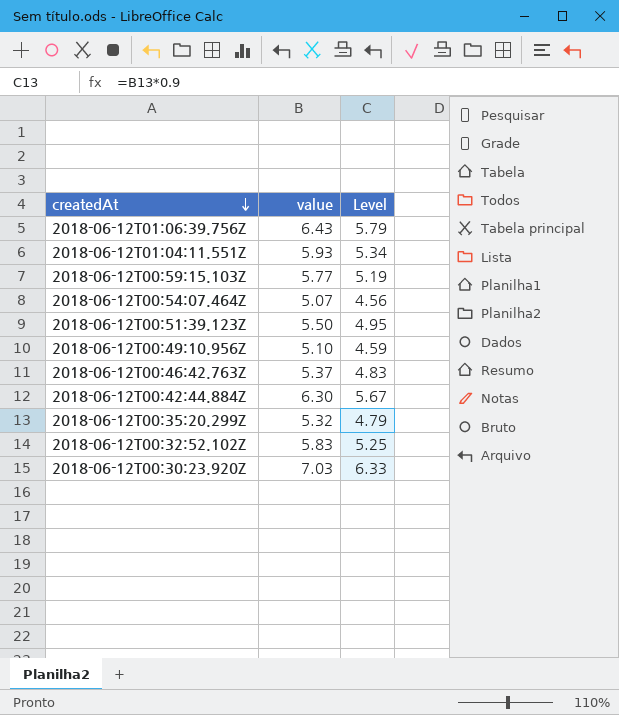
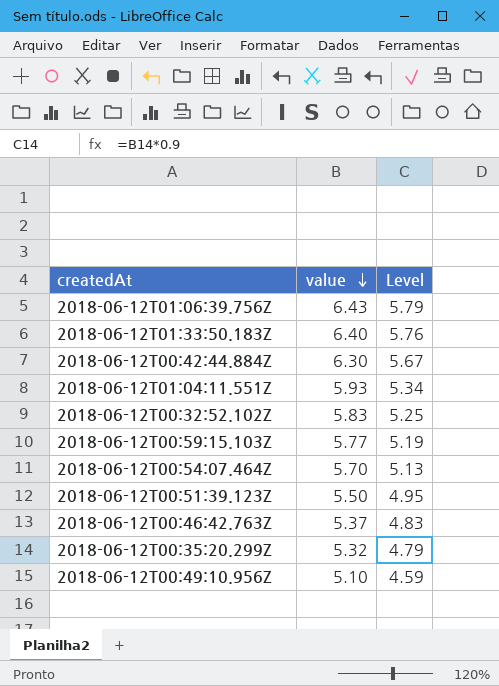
row order: createdAt descending -> value descending
row 2018-06-12T00:30:23.920Z: 7.03 | 6.33 -> none
row 2018-06-12T01:33:50.183Z: none -> 6.40 | 5.76
2018-06-12T00:54:07.464Z | value: 5.07 -> 5.70
2018-06-12T00:54:07.464Z | Level: 4.56 -> 5.13

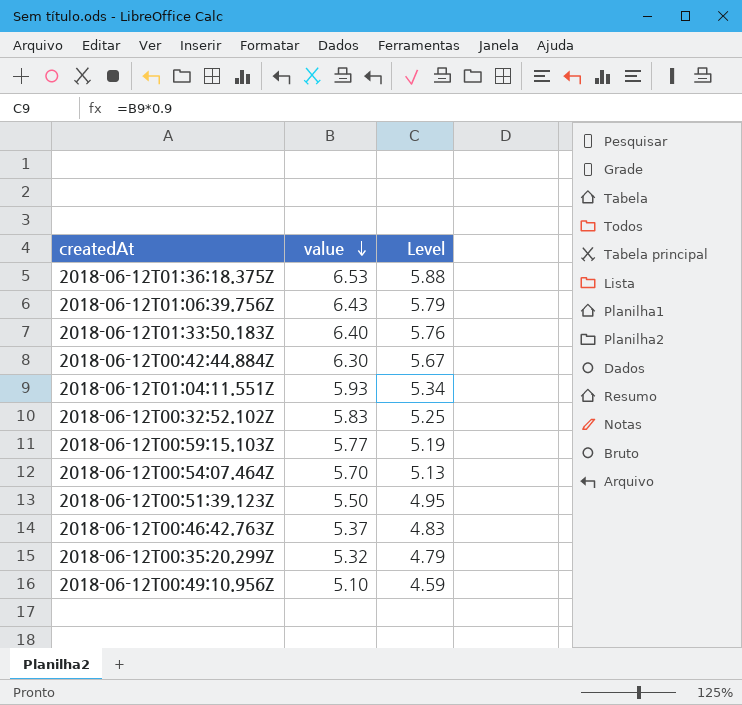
row 2018-06-12T01:36:18.375Z: none -> 6.53 | 5.88

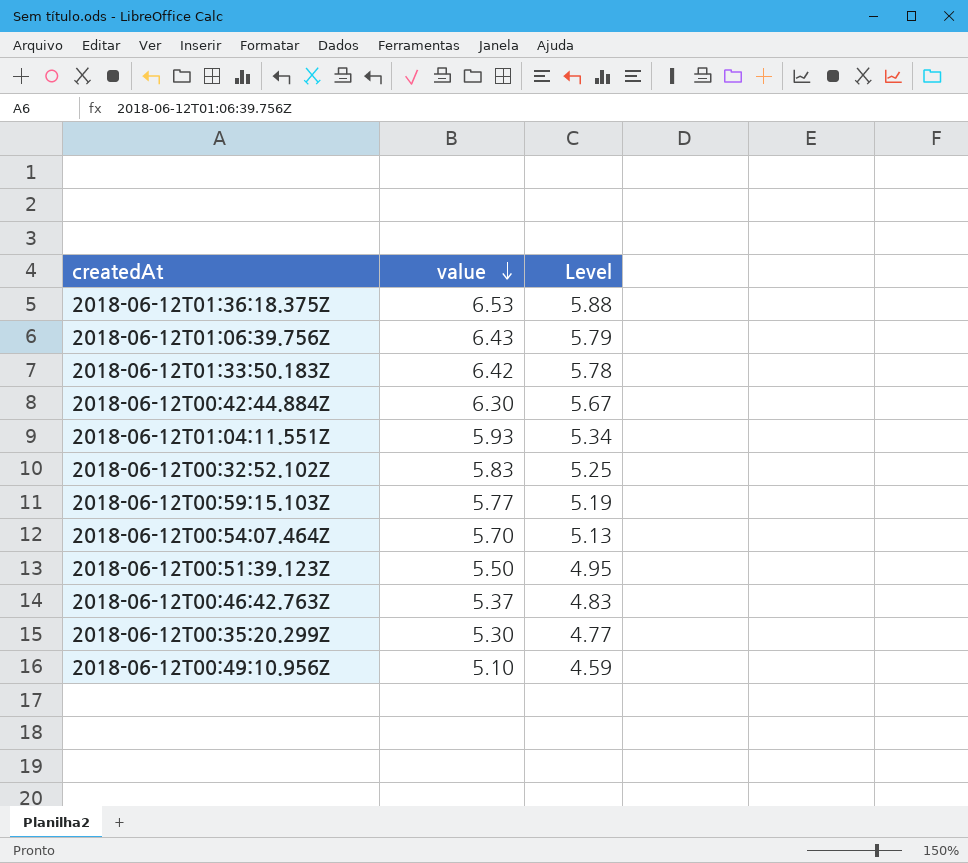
2018-06-12T01:33:50.183Z | value: 6.40 -> 6.42
2018-06-12T01:33:50.183Z | Level: 5.76 -> 5.78
2018-06-12T00:35:20.299Z | value: 5.32 -> 5.30
2018-06-12T00:35:20.299Z | Level: 4.79 -> 4.77

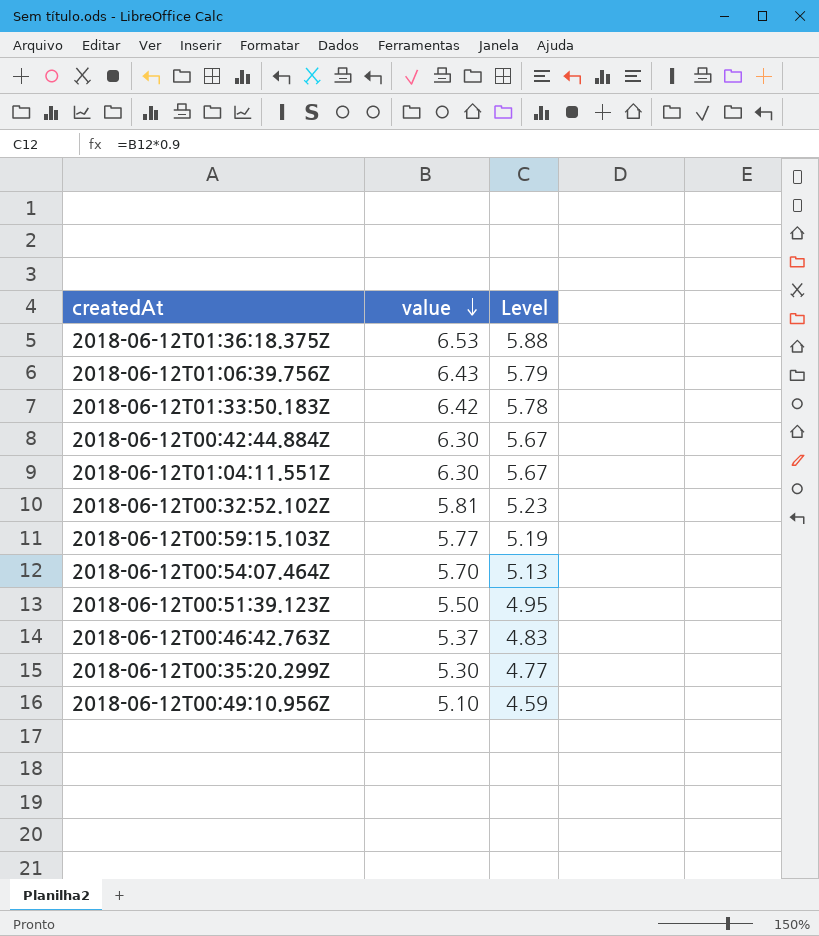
2018-06-12T01:04:11.551Z | value: 5.93 -> 6.30
2018-06-12T01:04:11.551Z | Level: 5.34 -> 5.67
2018-06-12T00:32:52.102Z | value: 5.83 -> 5.81
2018-06-12T00:32:52.102Z | Level: 5.25 -> 5.23

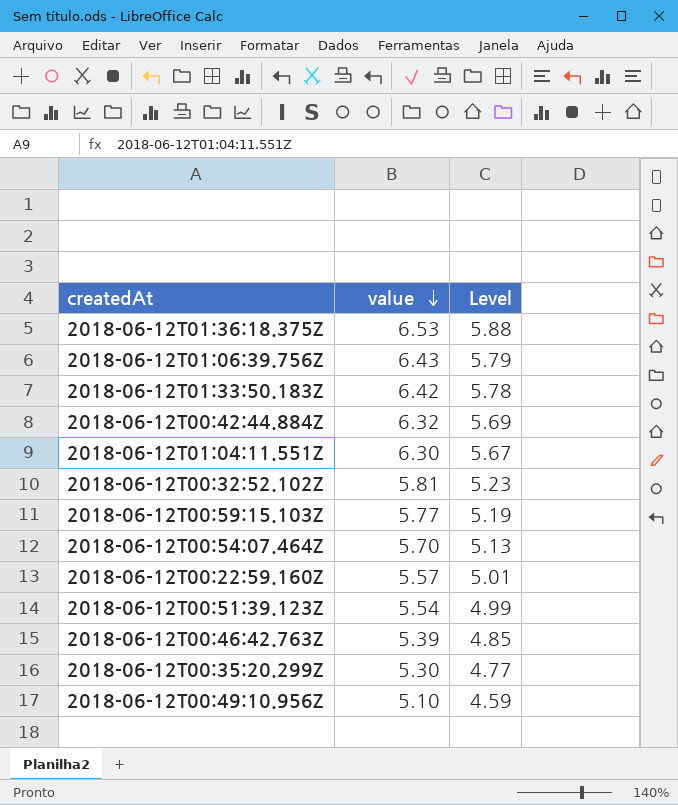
2018-06-12T00:42:44.884Z | value: 6.30 -> 6.32
2018-06-12T00:42:44.884Z | Level: 5.67 -> 5.69
row 2018-06-12T00:22:59.160Z: none -> 5.57 | 5.01
2018-06-12T00:51:39.123Z | value: 5.50 -> 5.54
2018-06-12T00:51:39.123Z | Level: 4.95 -> 4.99
2018-06-12T00:46:42.763Z | value: 5.37 -> 5.39
2018-06-12T00:46:42.763Z | Level: 4.83 -> 4.85

